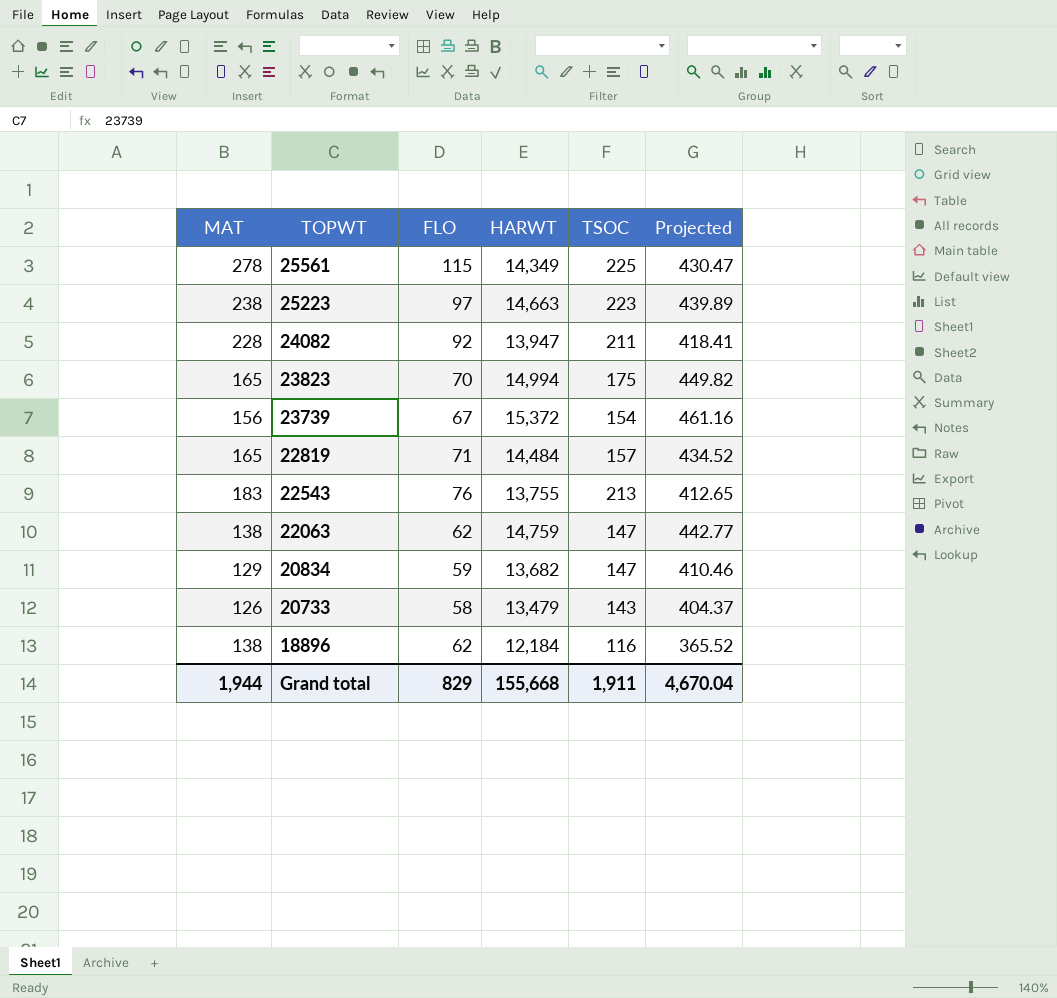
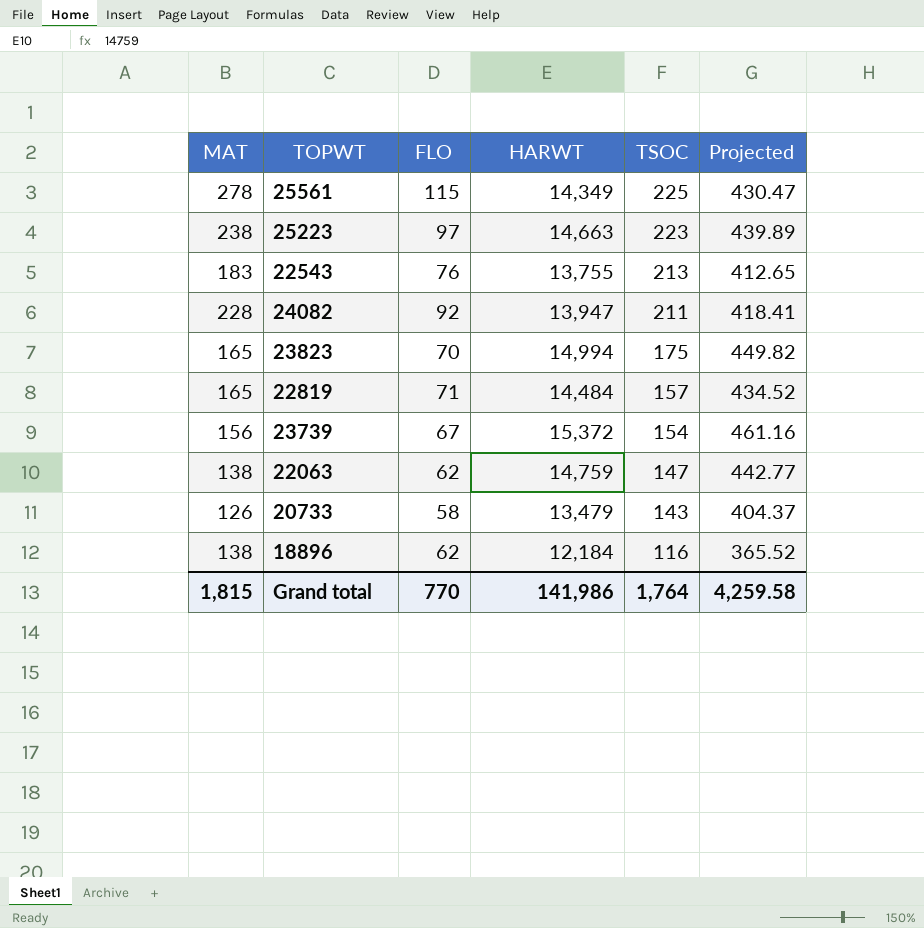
row order: TOPWT descending -> TSOC descending
row 20834: 129 | 59 | 13,682 | 147 | 410.46 -> none
Grand total | MAT: 1,944 -> 1,815
Grand total | FLO: 829 -> 770
Grand total | HARWT: 155,668 -> 141,986
Grand total | TSOC: 1,911 -> 1,764
Grand total | Projected: 4,670.04 -> 4,259.58

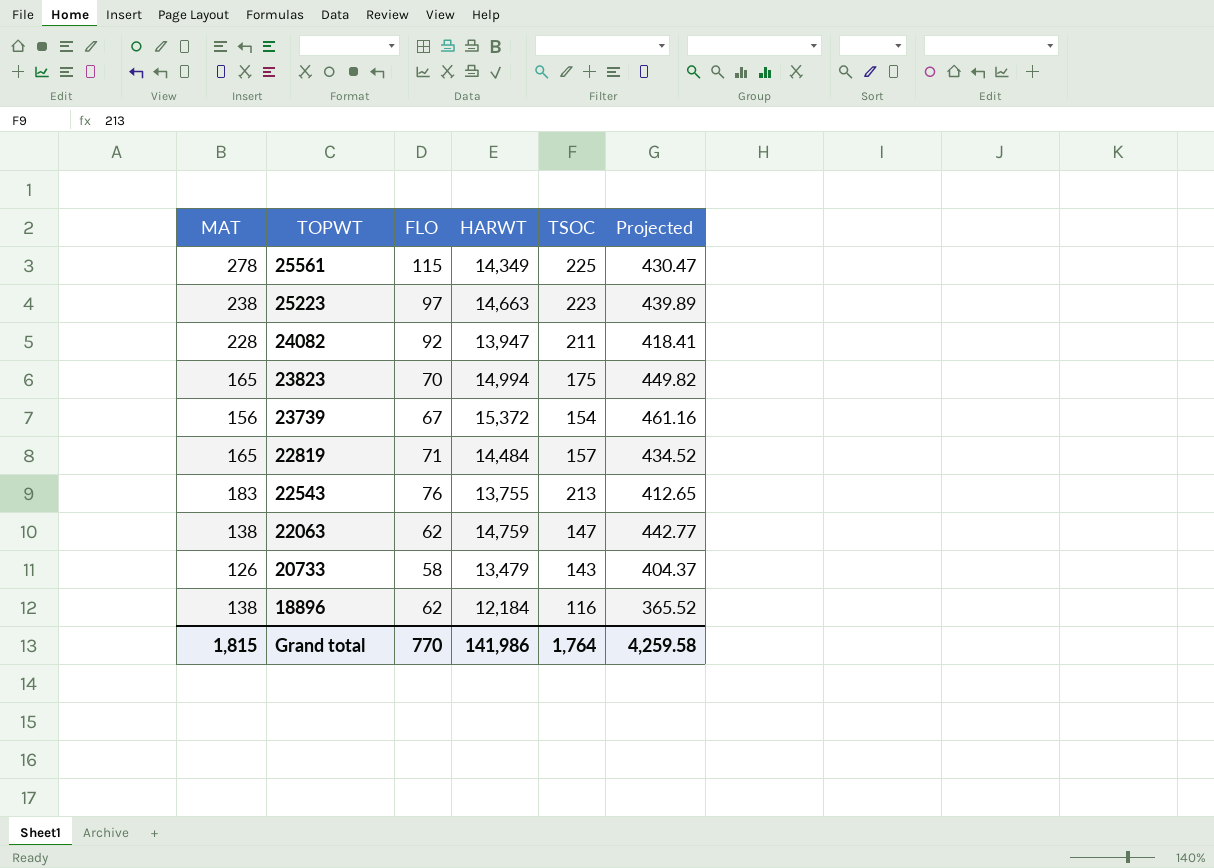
row order: TSOC descending -> TOPWT descending

